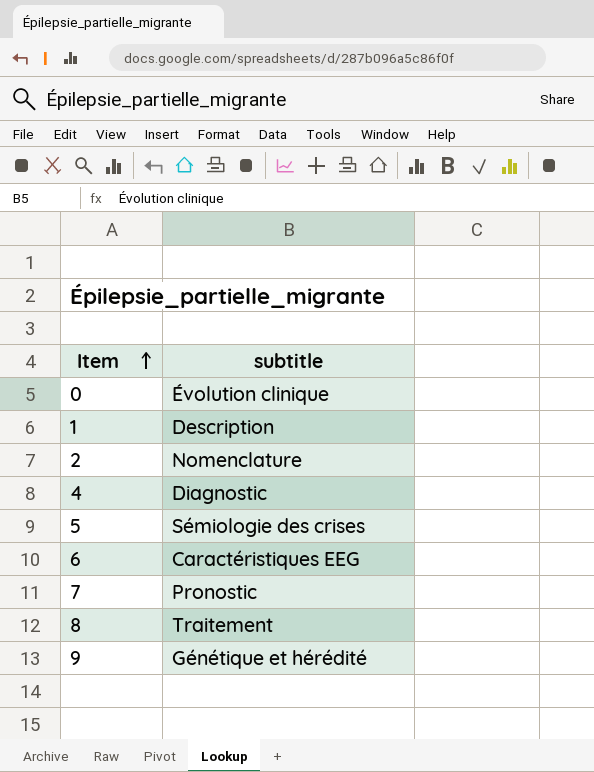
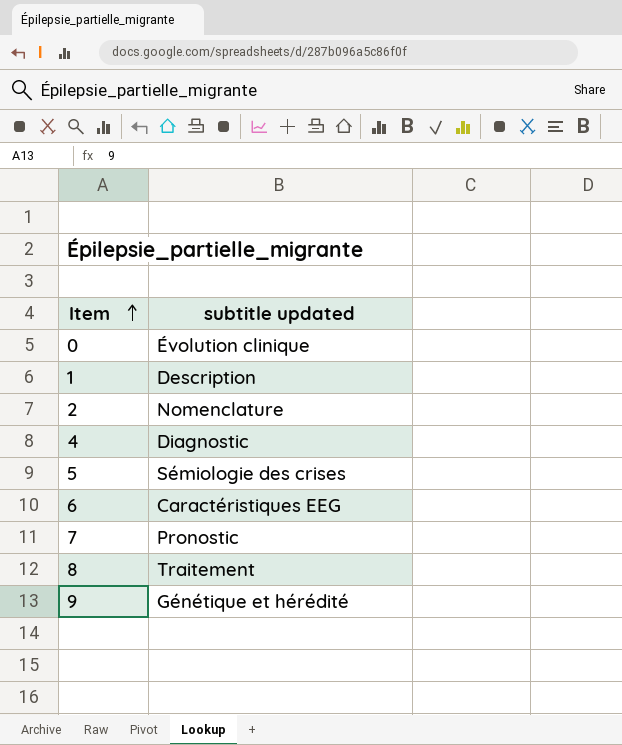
column name: subtitle -> subtitle updated

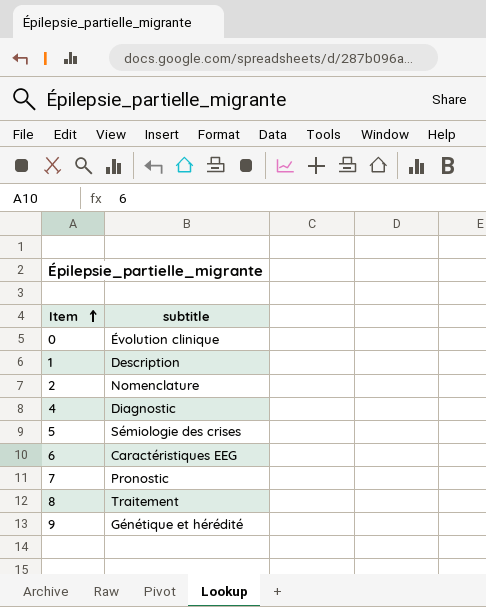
column name: subtitle updated -> subtitle

